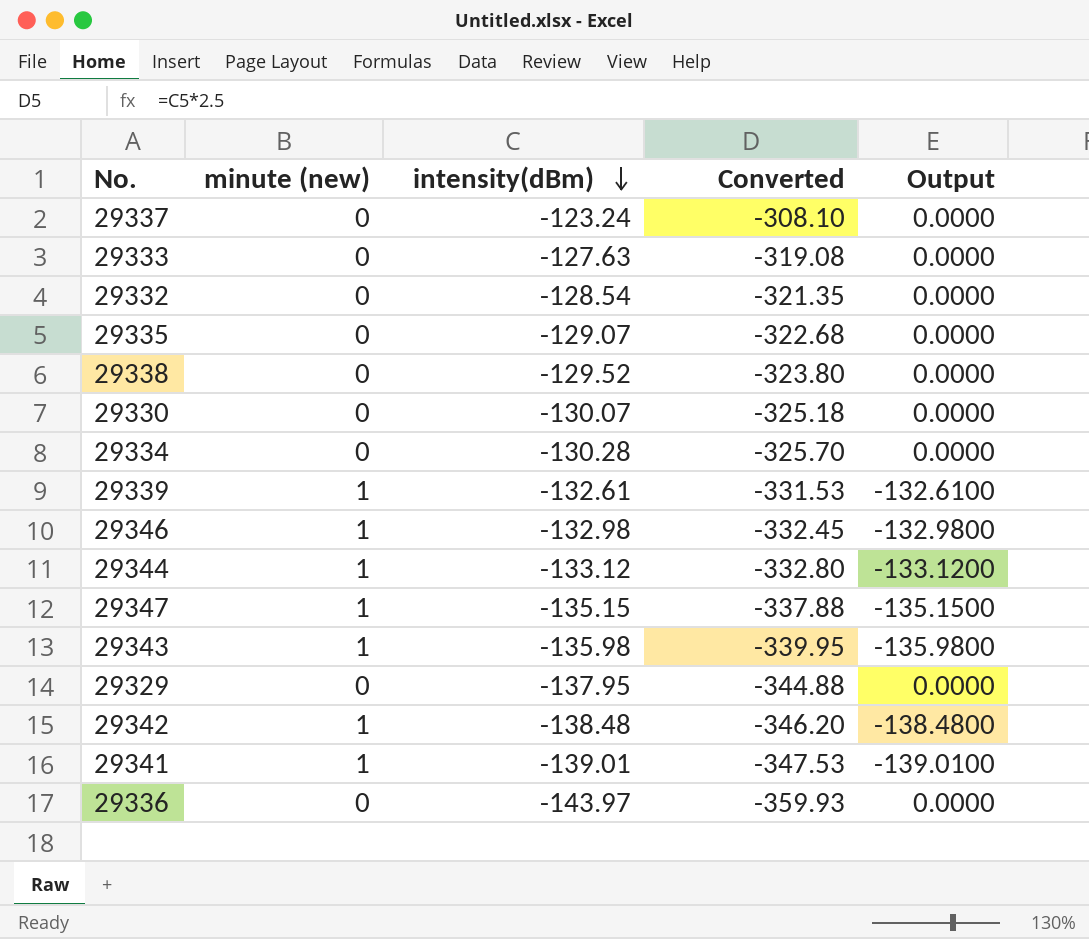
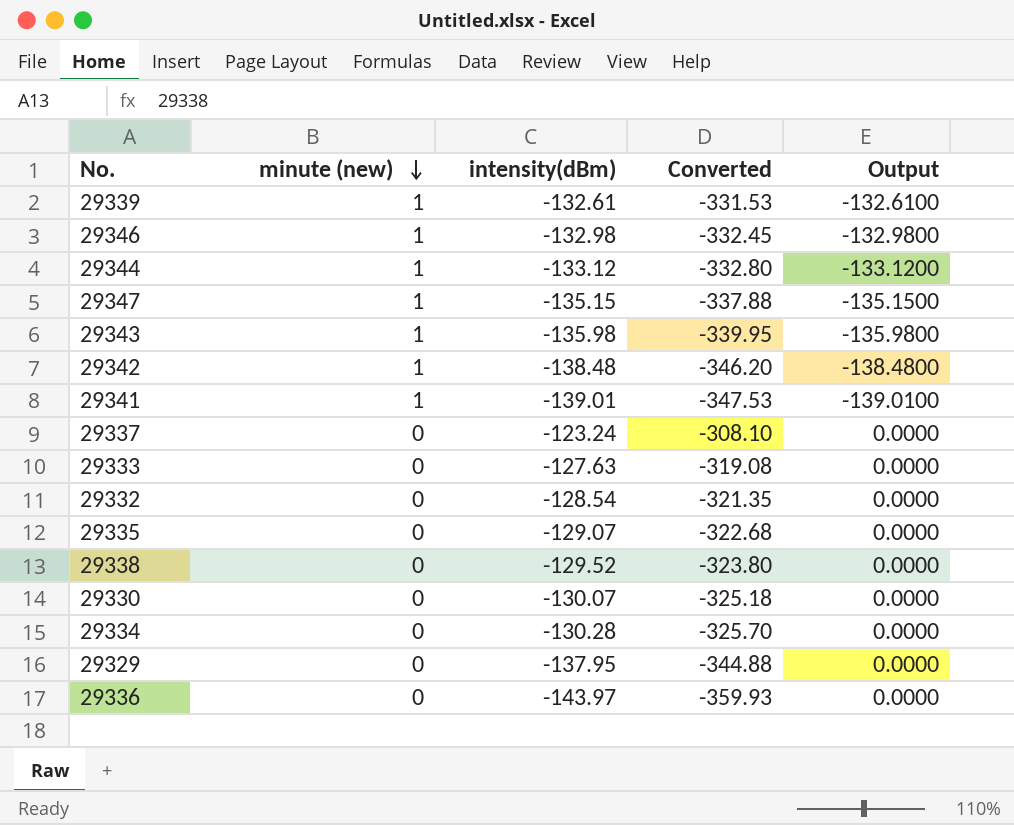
row order: intensity(dBm) descending -> minute (new) descending

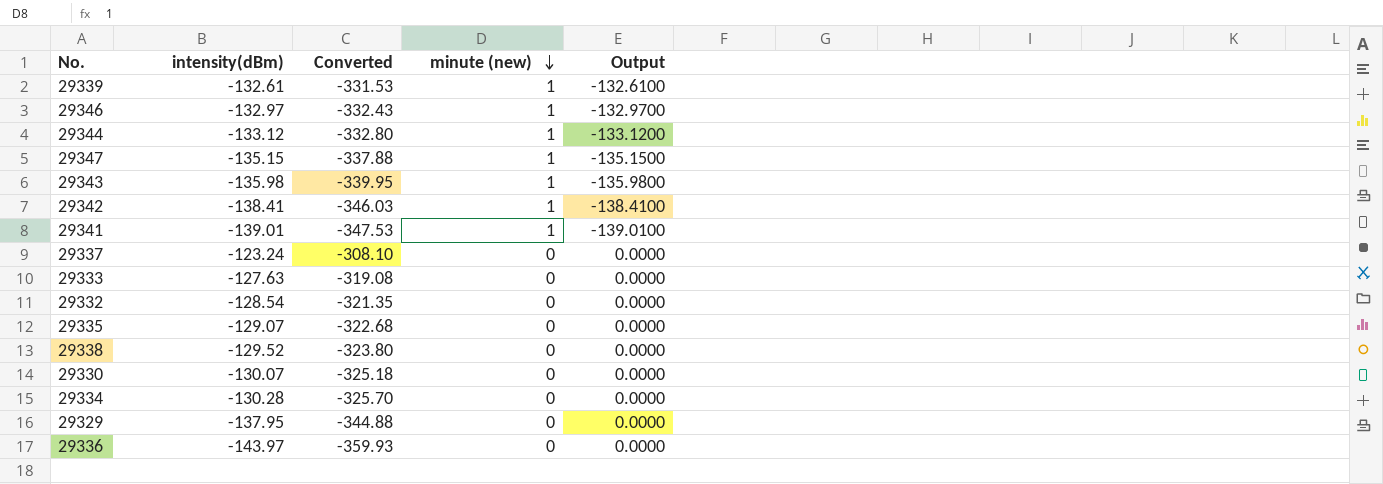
column minute (new) | position: 2 -> 4
29346 | intensity(dBm): -132.98 -> -132.97
29346 | Converted: -332.45 -> -332.43
29346 | Output: -132.9800 -> -132.9700
29342 | intensity(dBm): -138.48 -> -138.41
29342 | Converted: -346.20 -> -346.03
29342 | Output: -138.4800 -> -138.4100

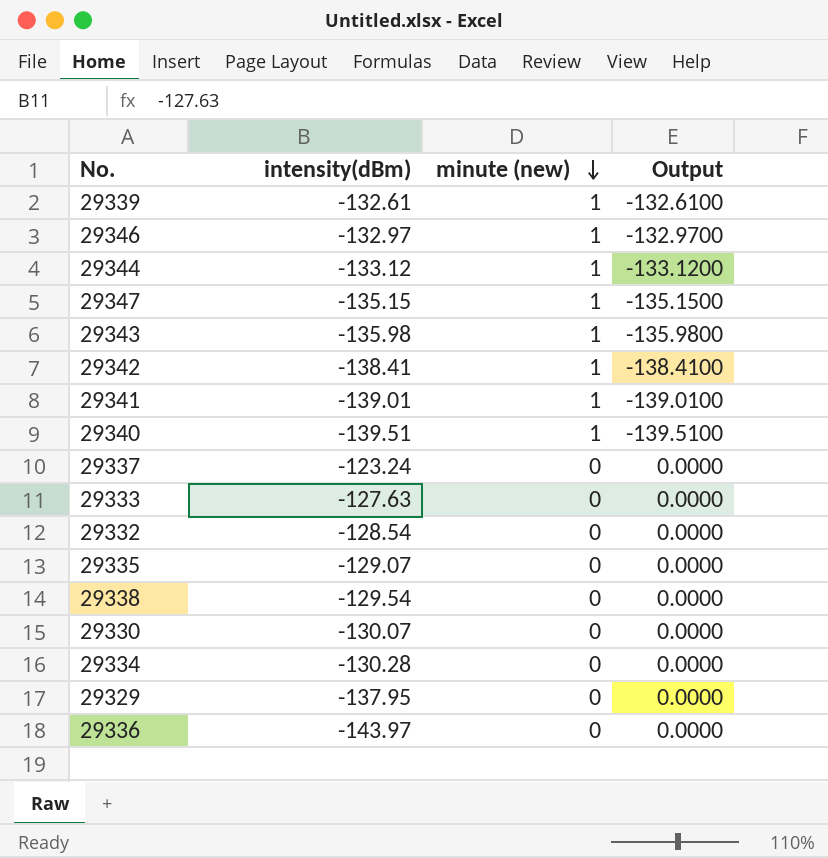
column Converted | formula: [intensity(dBm)] * 2.5 -> none
row 29340: none -> -139.51 | 1 | -139.5100
29338 | intensity(dBm): -129.52 -> -129.54

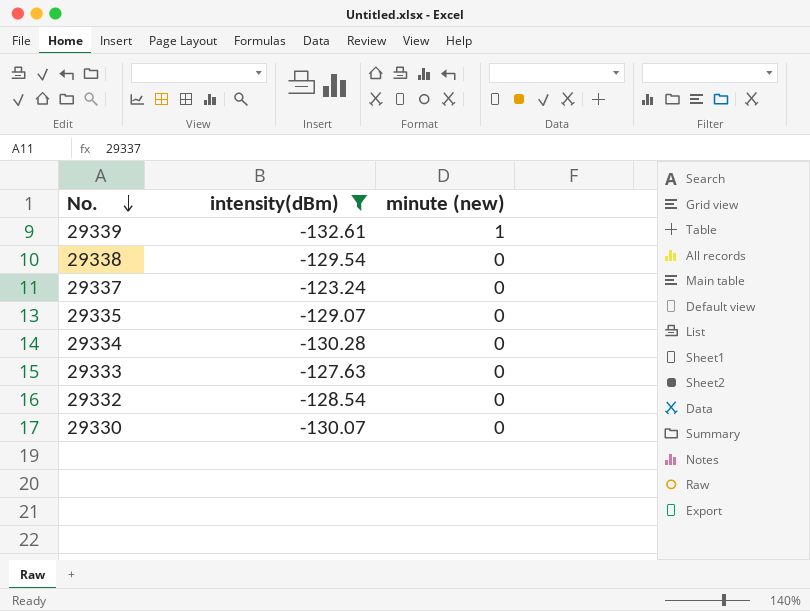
filter: none -> intensity(dBm) >= -132.61
row order: minute (new) descending -> No. descending
column Output | formula: [intensity(dBm)] * [minute (new)] -> none

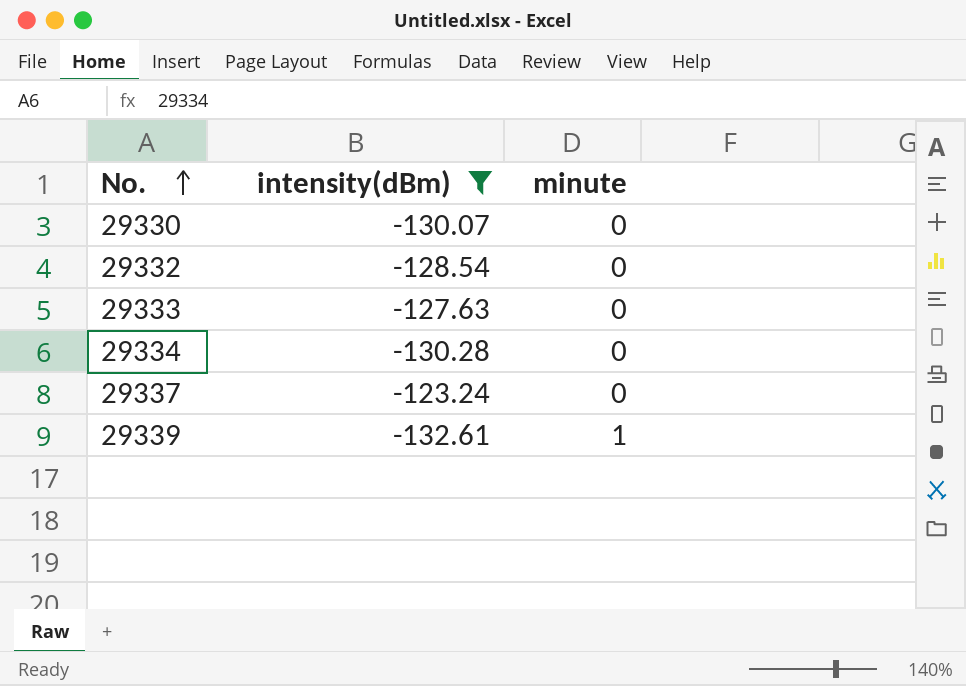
row order: No. descending -> No. ascending
column name: minute (new) -> minute
row 29338: -129.54 | 0 -> none
row 29335: -129.07 | 0 -> none

